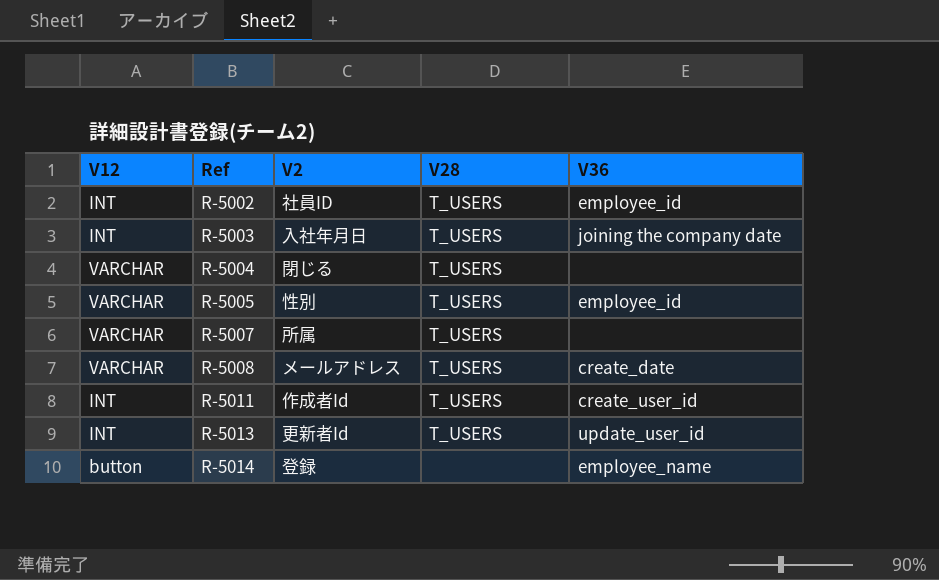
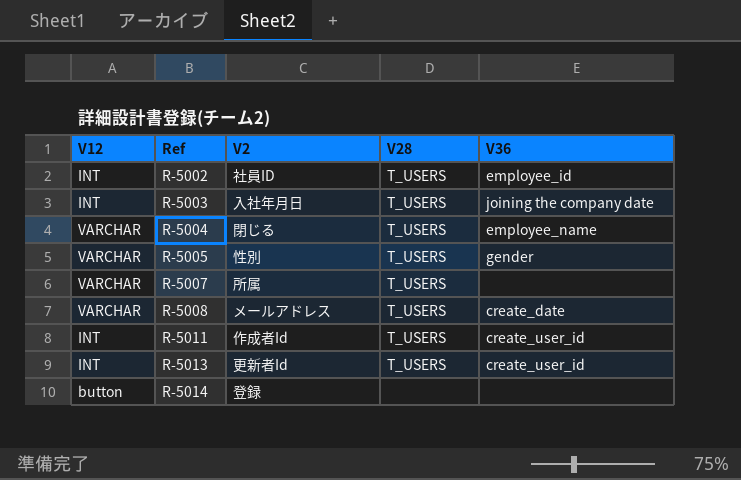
R-5004 | V36: none -> employee_name
R-5005 | V36: employee_id -> gender
R-5013 | V36: update_user_id -> create_user_id
R-5014 | V36: employee_name -> none

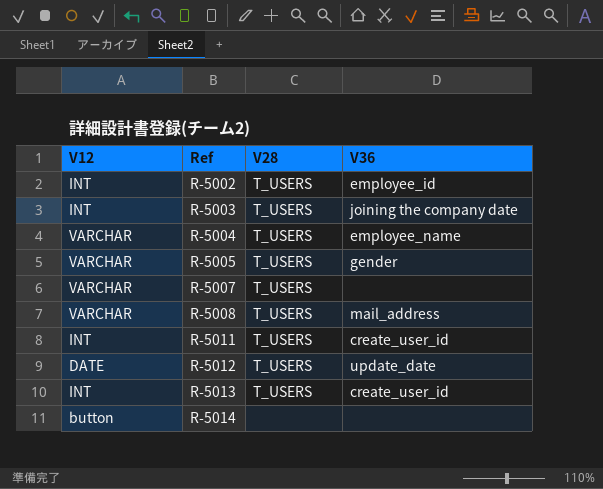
column V2 | position: 3 -> none
R-5008 | V36: create_date -> mail_address
row R-5012: none -> DATE | T_USERS | update_date

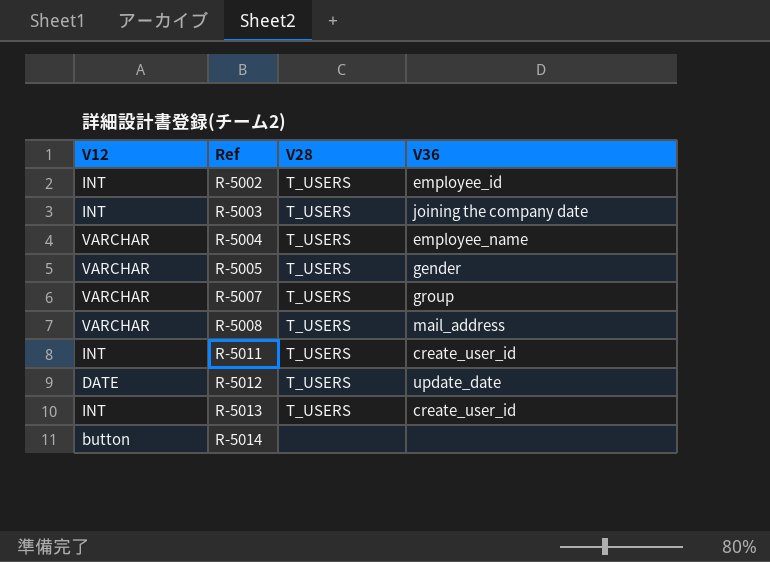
R-5007 | V36: none -> group

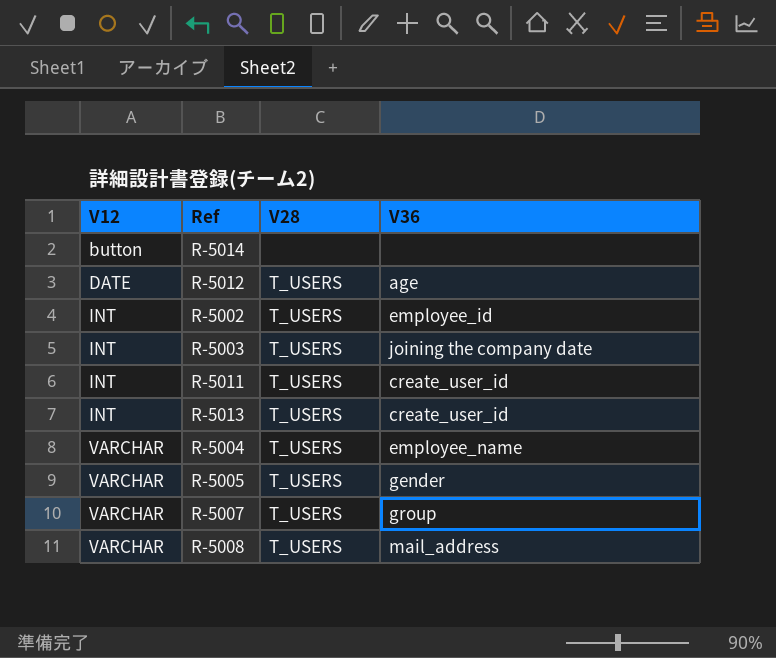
row order: Ref ascending -> V12 ascending
R-5012 | V36: update_date -> age

